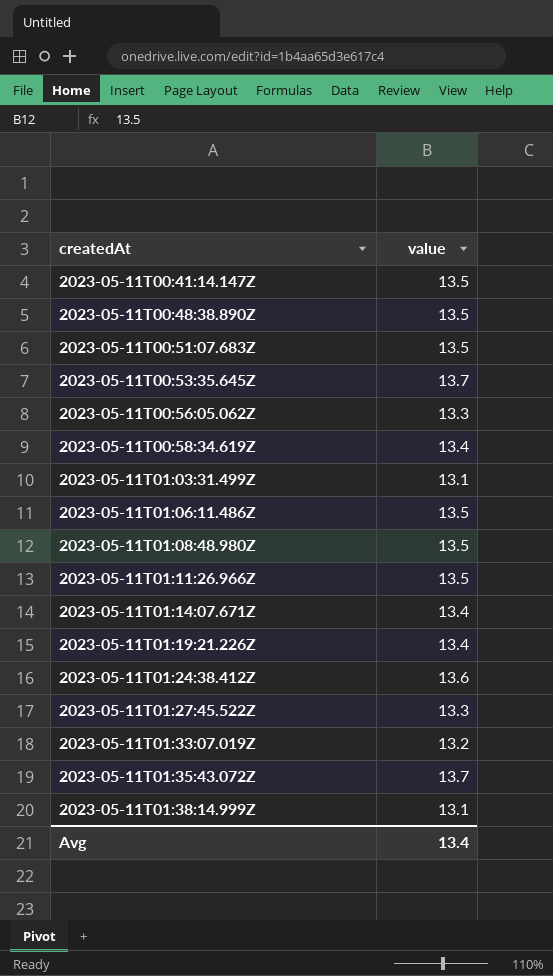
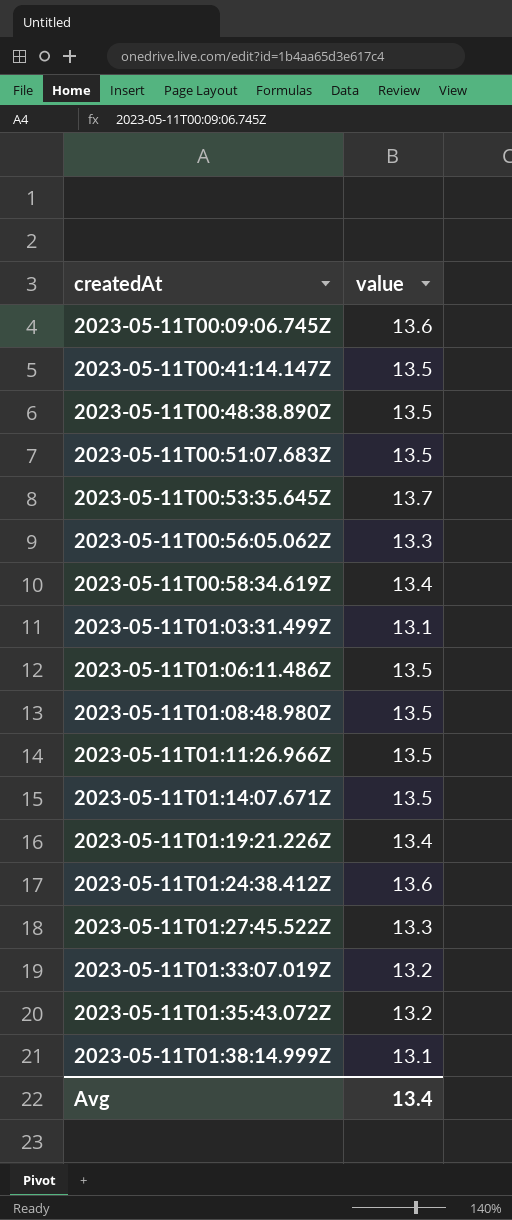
row 2023-05-11T00:09:06.745Z: none -> 13.6
2023-05-11T01:14:07.671Z | value: 13.4 -> 13.5
2023-05-11T01:35:43.072Z | value: 13.7 -> 13.2

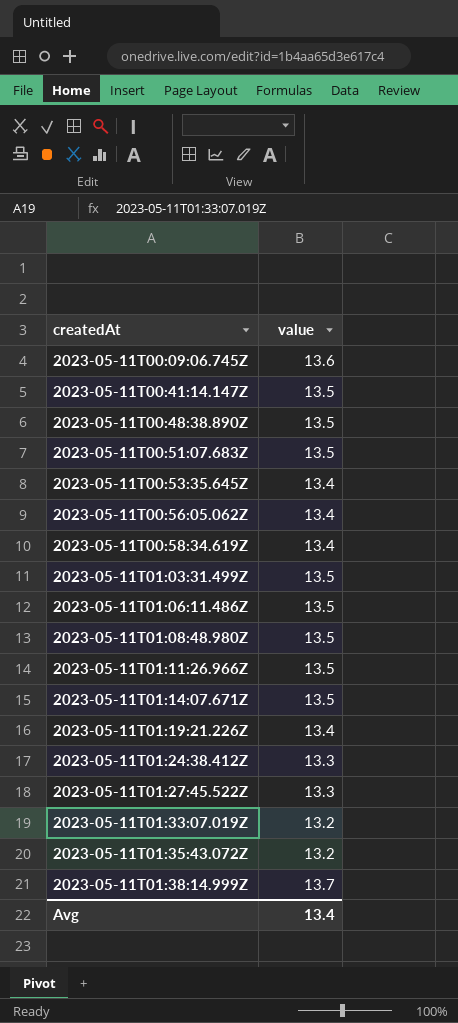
2023-05-11T00:53:35.645Z | value: 13.7 -> 13.4
2023-05-11T00:56:05.062Z | value: 13.3 -> 13.4
2023-05-11T01:03:31.499Z | value: 13.1 -> 13.5
2023-05-11T01:24:38.412Z | value: 13.6 -> 13.3
2023-05-11T01:38:14.999Z | value: 13.1 -> 13.7

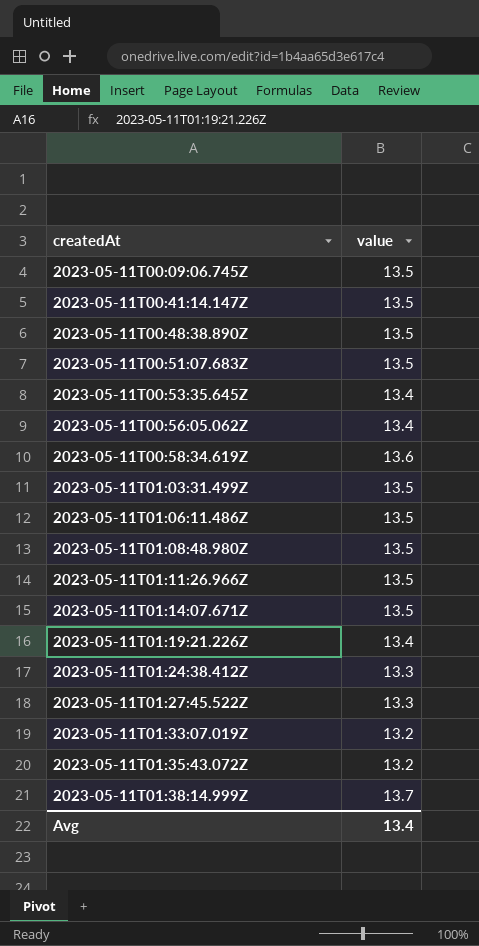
2023-05-11T00:09:06.745Z | value: 13.6 -> 13.5
2023-05-11T00:58:34.619Z | value: 13.4 -> 13.6

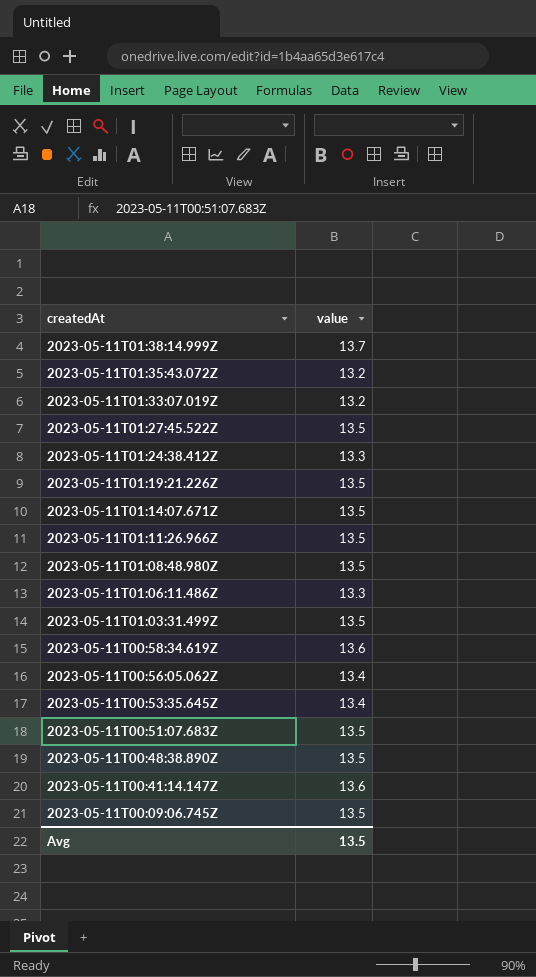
row order: createdAt ascending -> createdAt descending
2023-05-11T01:27:45.522Z | value: 13.3 -> 13.5
2023-05-11T01:19:21.226Z | value: 13.4 -> 13.5
2023-05-11T01:06:11.486Z | value: 13.5 -> 13.3
2023-05-11T00:41:14.147Z | value: 13.5 -> 13.6
Avg | value: 13.4 -> 13.5

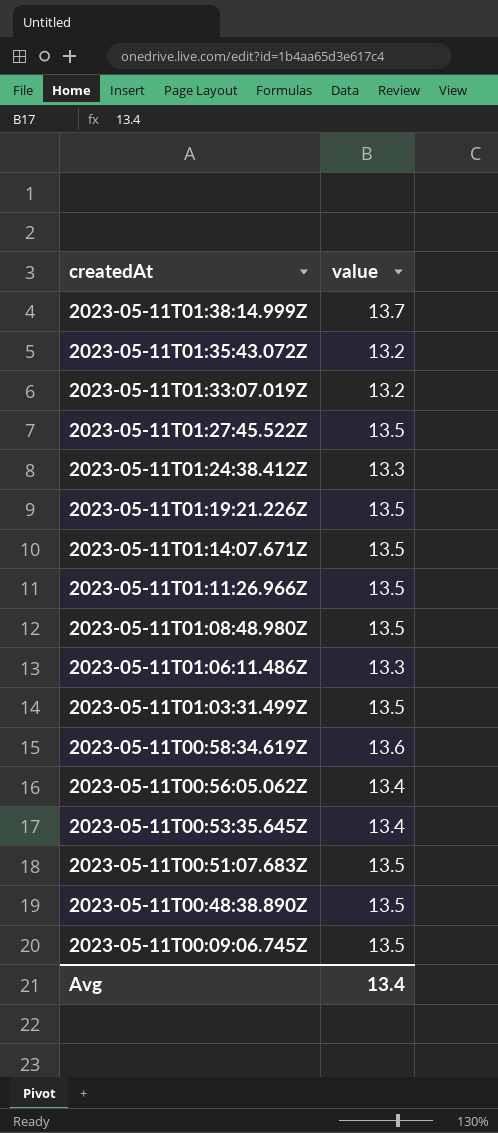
row 2023-05-11T00:41:14.147Z: 13.6 -> none
Avg | value: 13.5 -> 13.4

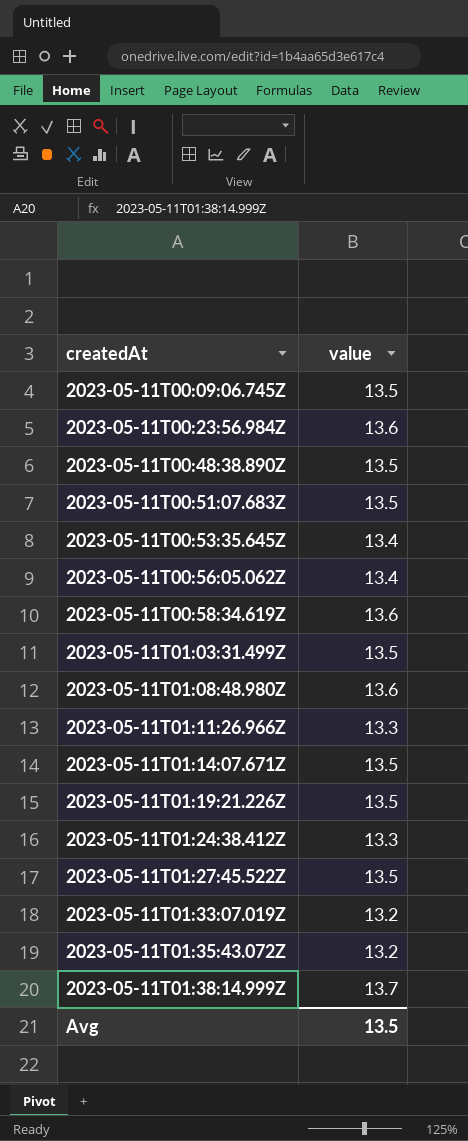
row order: createdAt descending -> createdAt ascending
row 2023-05-11T01:06:11.486Z: 13.3 -> none
row 2023-05-11T00:23:56.984Z: none -> 13.6
2023-05-11T01:08:48.980Z | value: 13.5 -> 13.6
2023-05-11T01:11:26.966Z | value: 13.5 -> 13.3
Avg | value: 13.4 -> 13.5

